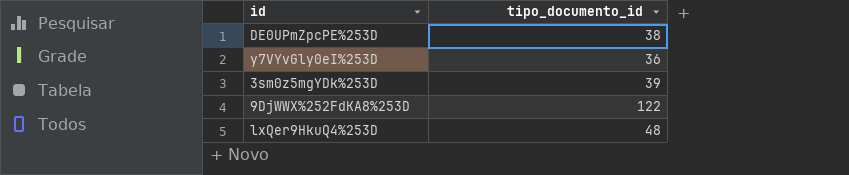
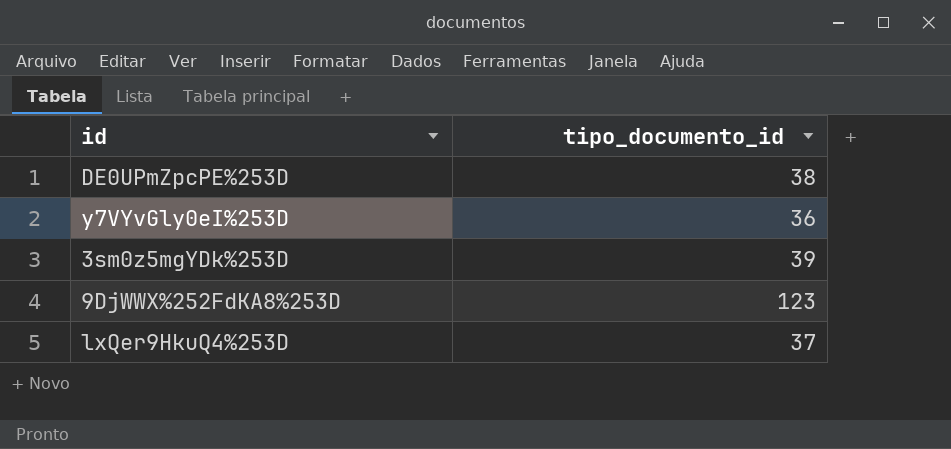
9DjWWX%252FdKA8%253D | tipo_documento_id: 122 -> 123
lxQer9HkuQ4%253D | tipo_documento_id: 48 -> 37

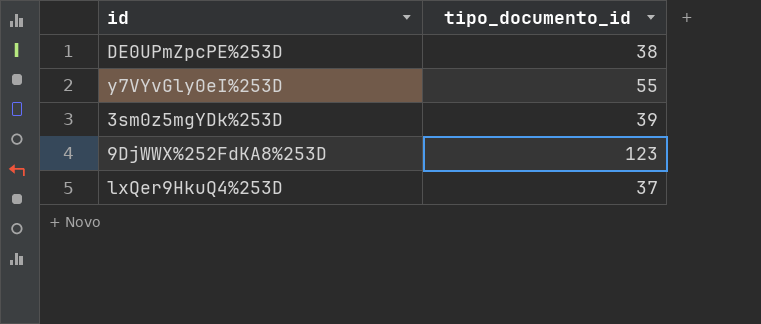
y7VYvGly0eI%253D | tipo_documento_id: 36 -> 55

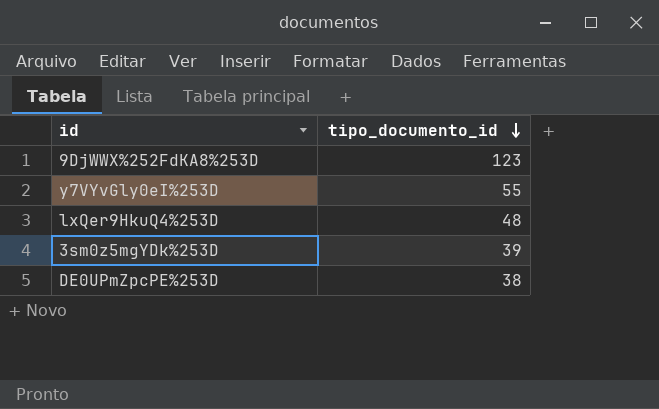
row order: none -> tipo_documento_id descending
lxQer9HkuQ4%253D | tipo_documento_id: 37 -> 48

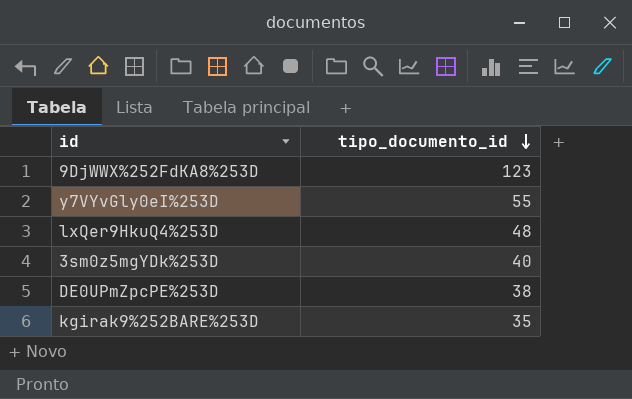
3sm0z5mgYDk%253D | tipo_documento_id: 39 -> 40
row kgirak9%252BARE%253D: none -> 35

